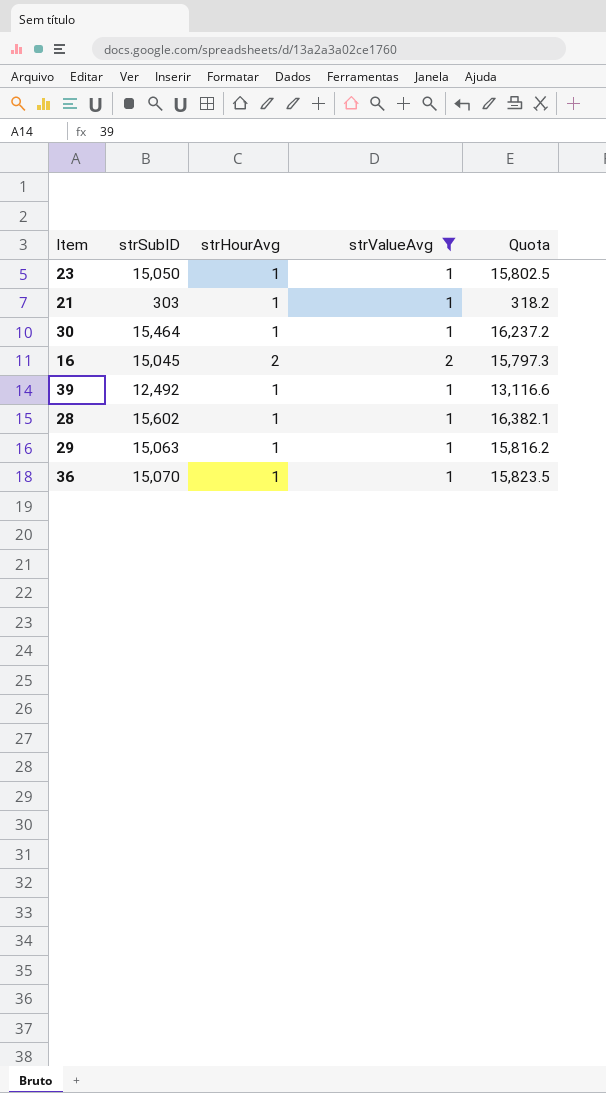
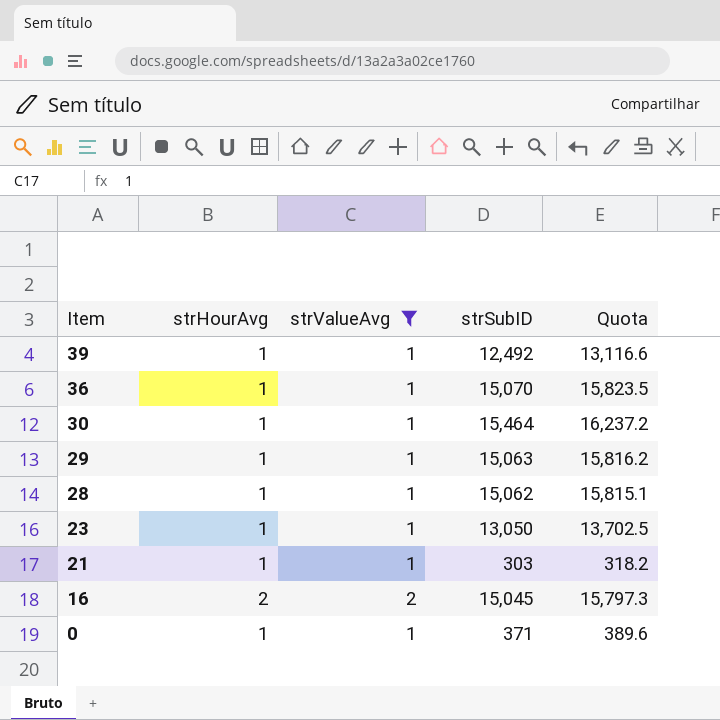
row order: none -> Item descending
column strSubID | position: 2 -> 4
28 | strSubID: 15,602 -> 15,062
28 | Quota: 16,382.1 -> 15,815.1
23 | strSubID: 15,050 -> 13,050
23 | Quota: 15,802.5 -> 13,702.5
row 0: none -> 1 | 1 | 371 | 389.6

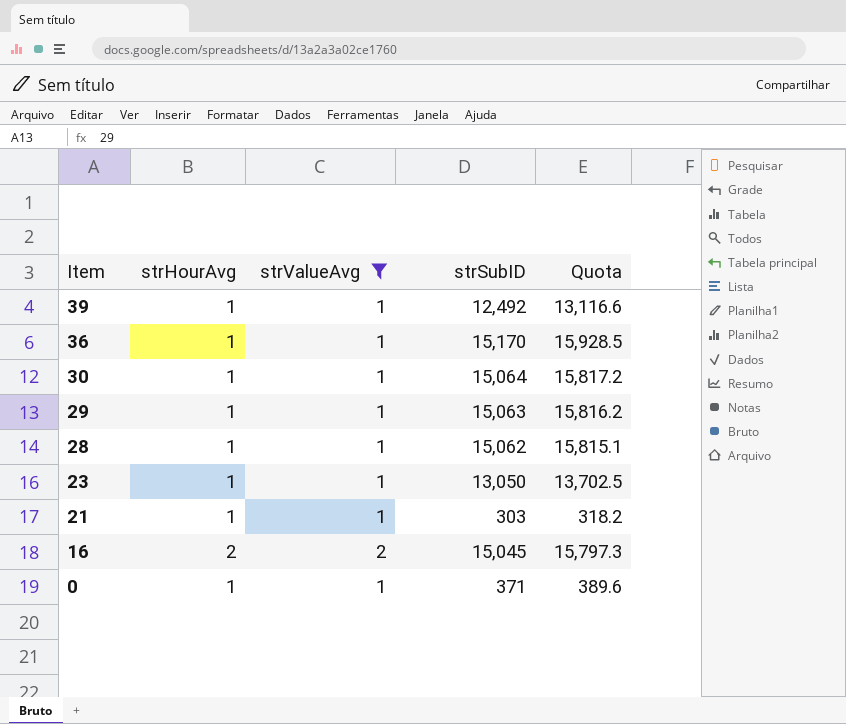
36 | strSubID: 15,070 -> 15,170
36 | Quota: 15,823.5 -> 15,928.5
30 | strSubID: 15,464 -> 15,064
30 | Quota: 16,237.2 -> 15,817.2

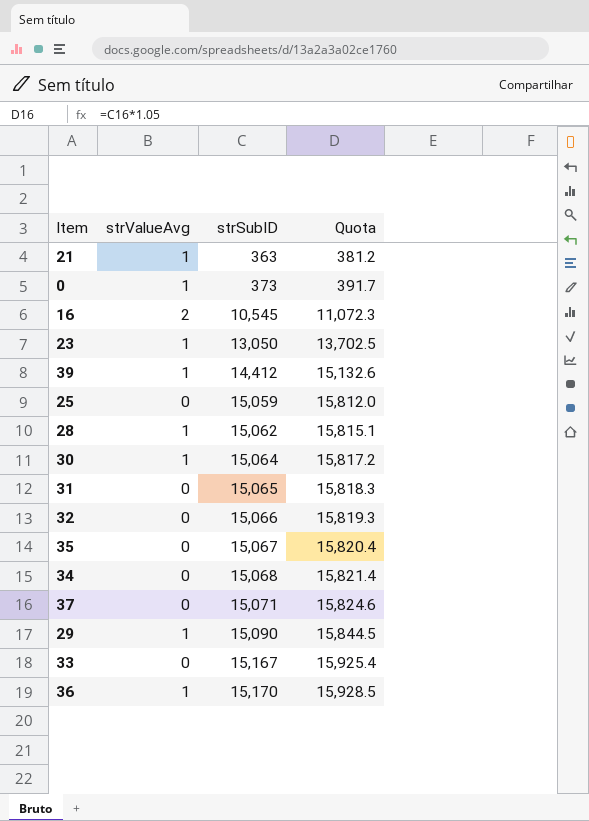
filter: strValueAvg != 0 -> none
row order: Item descending -> strSubID ascending
column strHourAvg | position: 2 -> none
21 | strSubID: 303 -> 363
21 | Quota: 318.2 -> 381.2
0 | strSubID: 371 -> 373
0 | Quota: 389.6 -> 391.7
16 | strSubID: 15,045 -> 10,545
16 | Quota: 15,797.3 -> 11,072.3
39 | strSubID: 12,492 -> 14,412
39 | Quota: 13,116.6 -> 15,132.6
29 | strSubID: 15,063 -> 15,090
29 | Quota: 15,816.2 -> 15,844.5

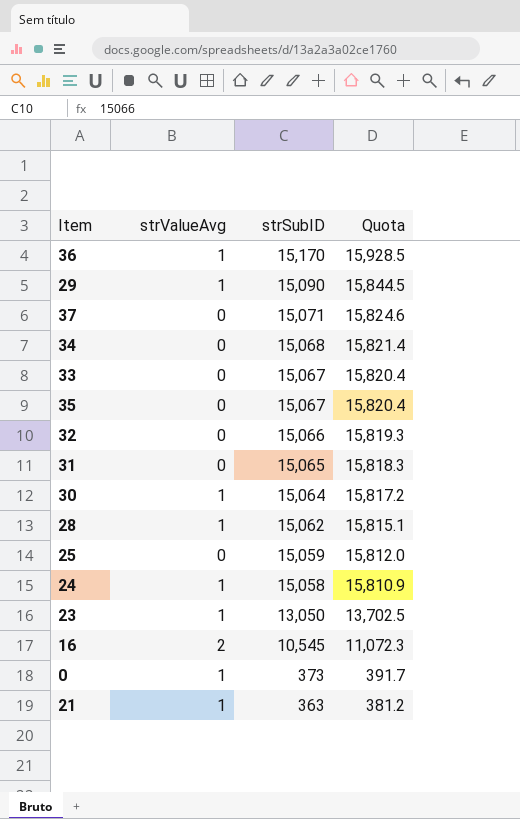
row order: strSubID ascending -> strSubID descending
row 39: 1 | 14,412 | 15,132.6 -> none
33 | strSubID: 15,167 -> 15,067
33 | Quota: 15,925.4 -> 15,820.4
row 24: none -> 1 | 15,058 | 15,810.9

